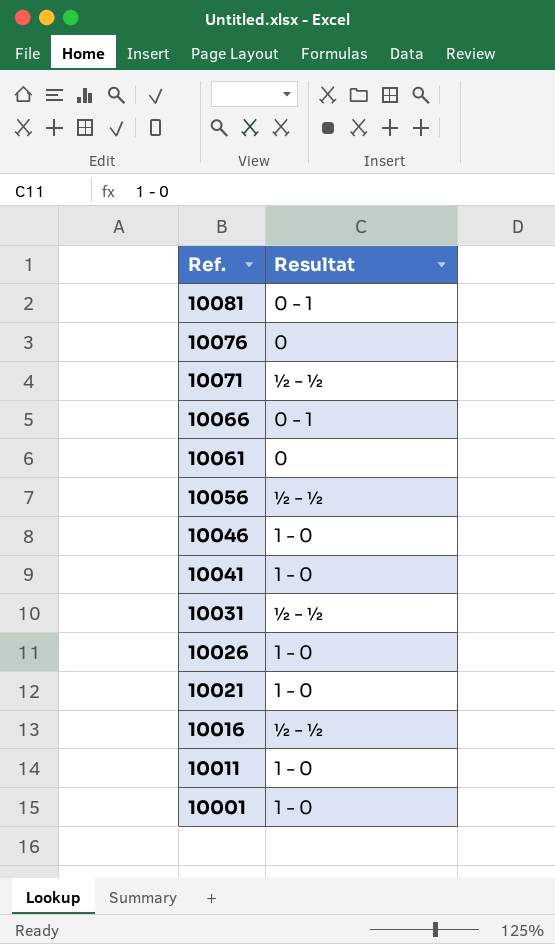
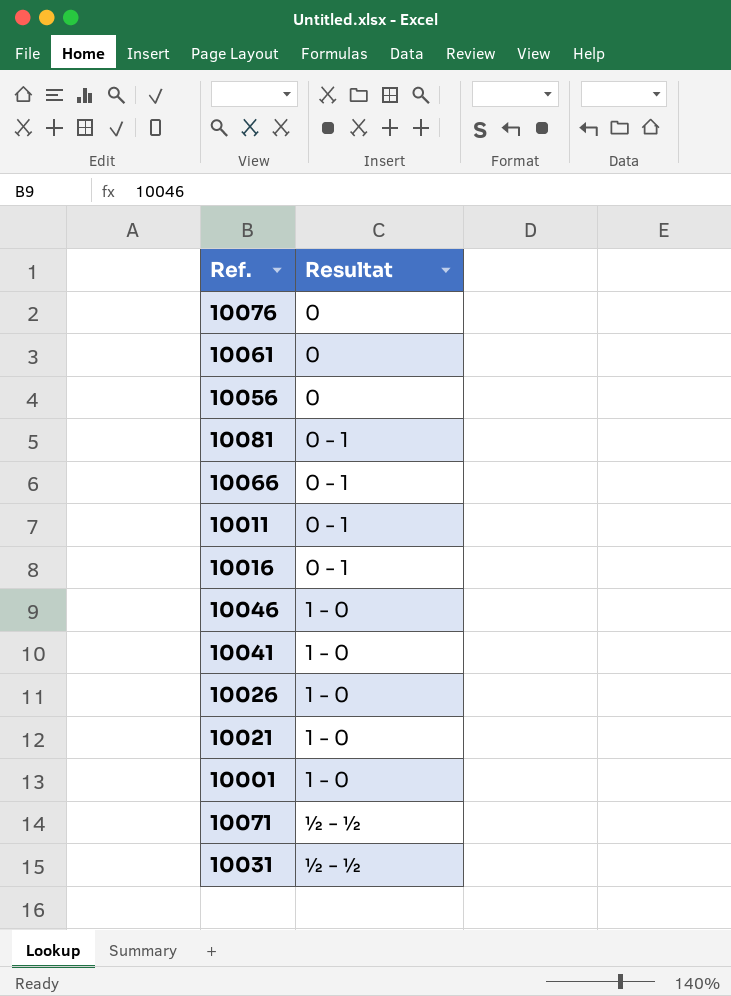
row order: Ref. descending -> Resultat ascending
10056 | Resultat: ½ - ½ -> 0
10011 | Resultat: 1 - 0 -> 0 - 1
10016 | Resultat: ½ - ½ -> 0 - 1

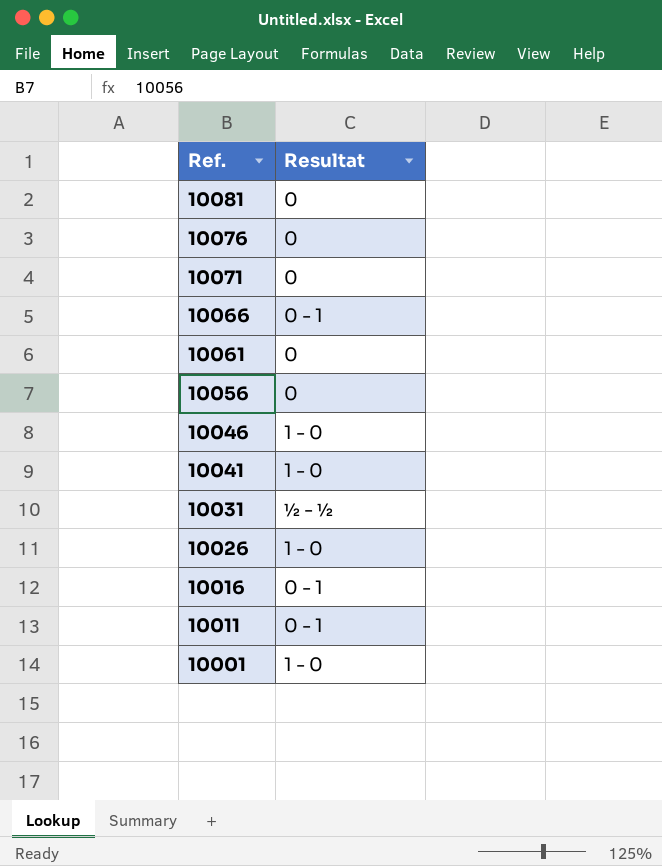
row order: Resultat ascending -> Ref. descending
row 10021: 1 - 0 -> none
10081 | Resultat: 0 - 1 -> 0
10071 | Resultat: ½ - ½ -> 0

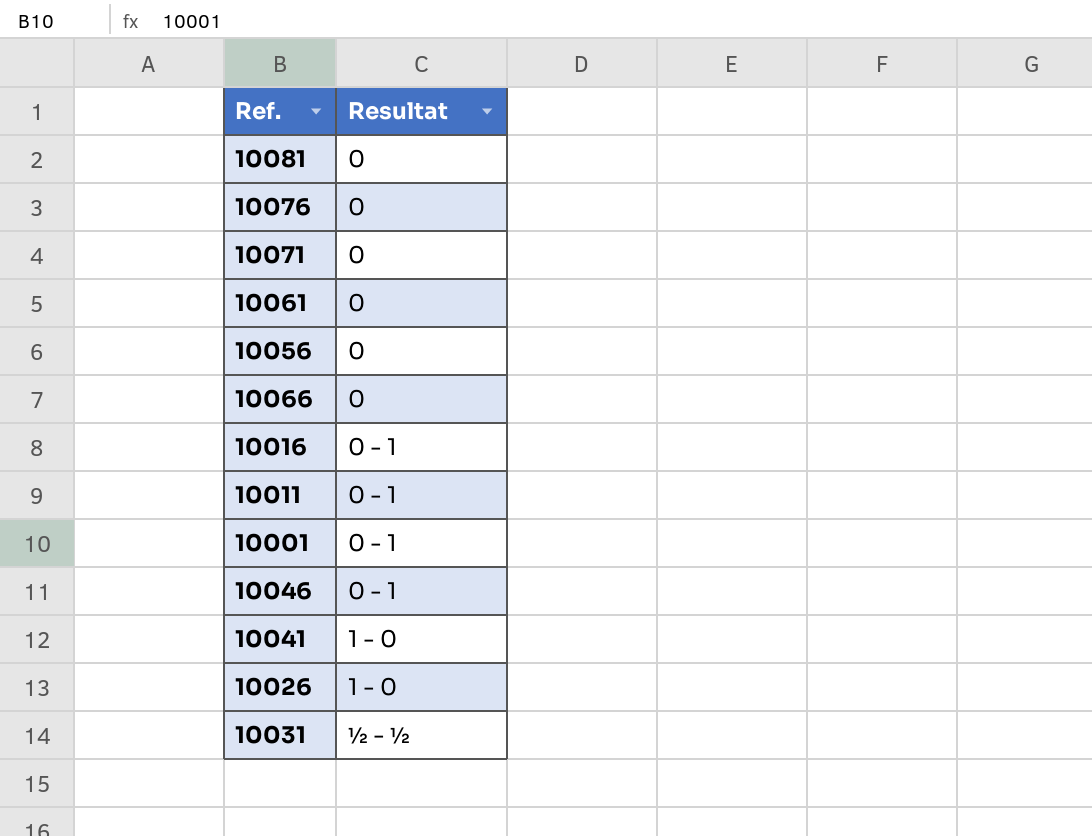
row order: Ref. descending -> Resultat ascending
10066 | Resultat: 0 - 1 -> 0
10001 | Resultat: 1 - 0 -> 0 - 1
10046 | Resultat: 1 - 0 -> 0 - 1

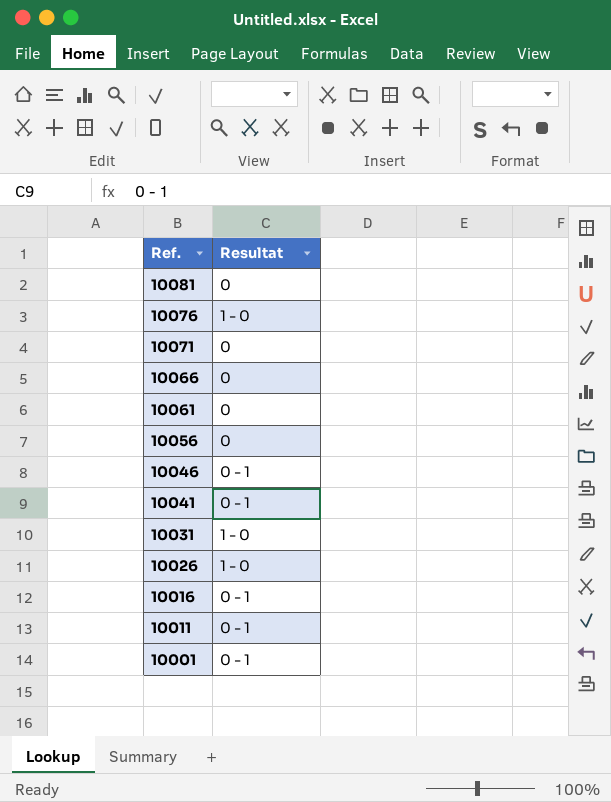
row order: Resultat ascending -> Ref. descending
10076 | Resultat: 0 -> 1 - 0
10041 | Resultat: 1 - 0 -> 0 - 1
10031 | Resultat: ½ - ½ -> 1 - 0

